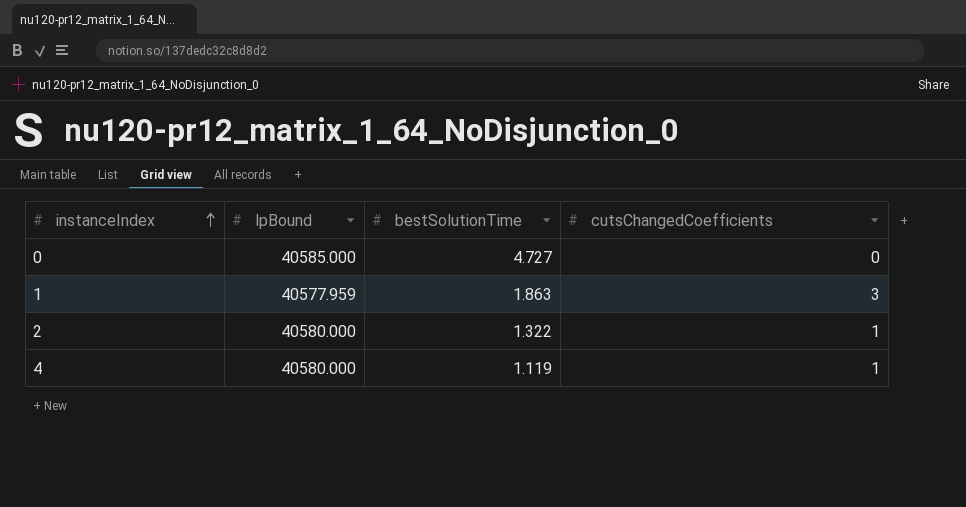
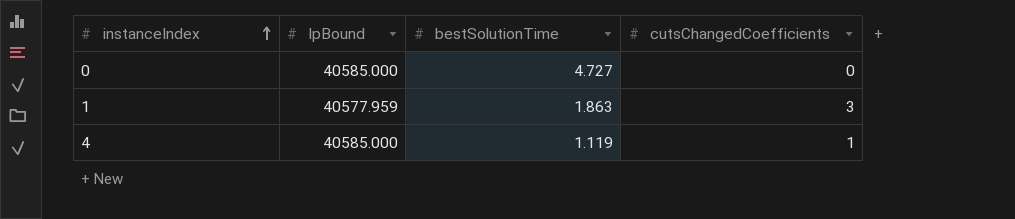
row 2: 40580.000 | 1.322 | 1 -> none
4 | lpBound: 40580.000 -> 40585.000

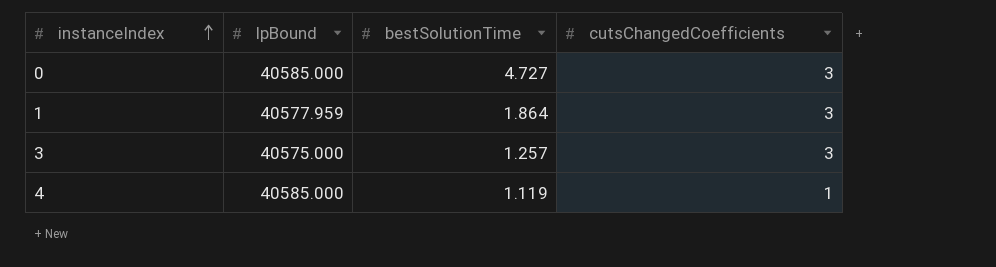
0 | cutsChangedCoefficients: 0 -> 3
1 | bestSolutionTime: 1.863 -> 1.864
row 3: none -> 40575.000 | 1.257 | 3

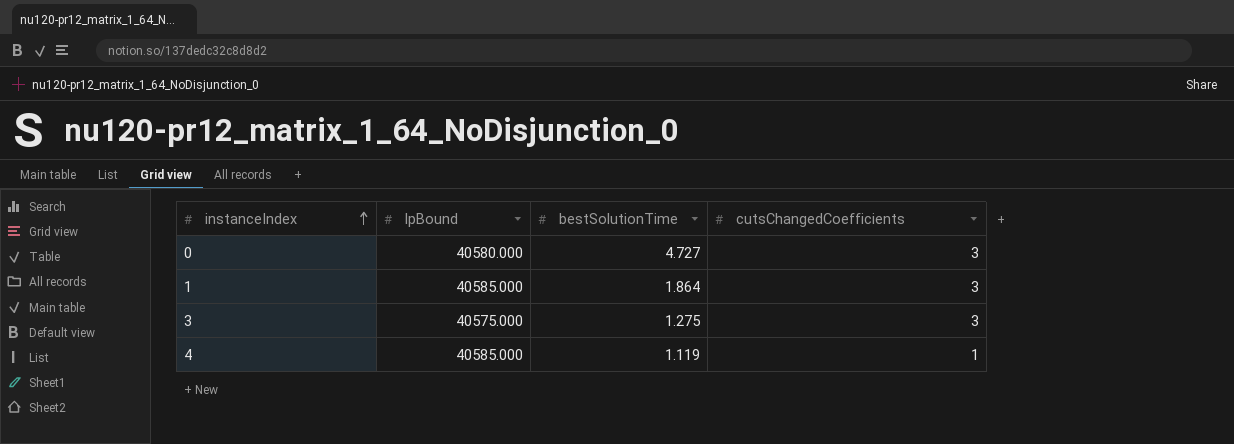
0 | lpBound: 40585.000 -> 40580.000
1 | lpBound: 40577.959 -> 40585.000
3 | bestSolutionTime: 1.257 -> 1.275

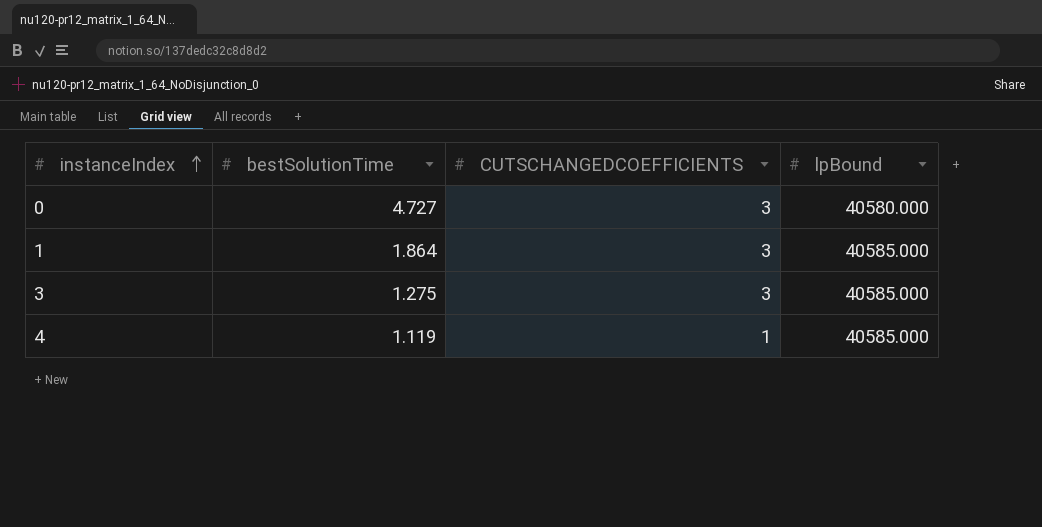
column name: cutsChangedCoefficients -> CUTSCHANGEDCOEFFICIENTS
column lpBound | position: 2 -> 4
3 | lpBound: 40575.000 -> 40585.000

